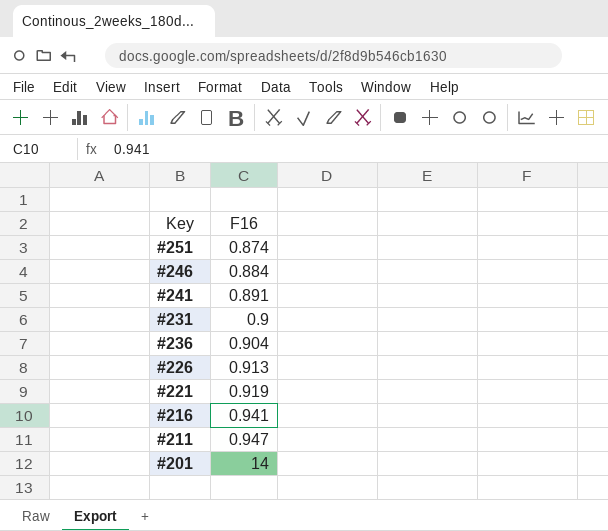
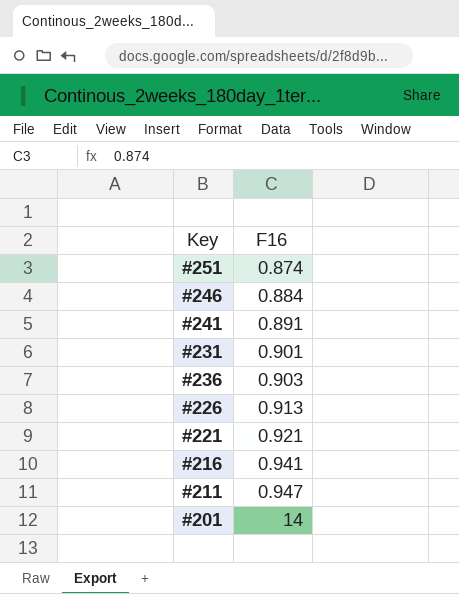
#231 | F16: 0.9 -> 0.901
#236 | F16: 0.904 -> 0.903
#221 | F16: 0.919 -> 0.921

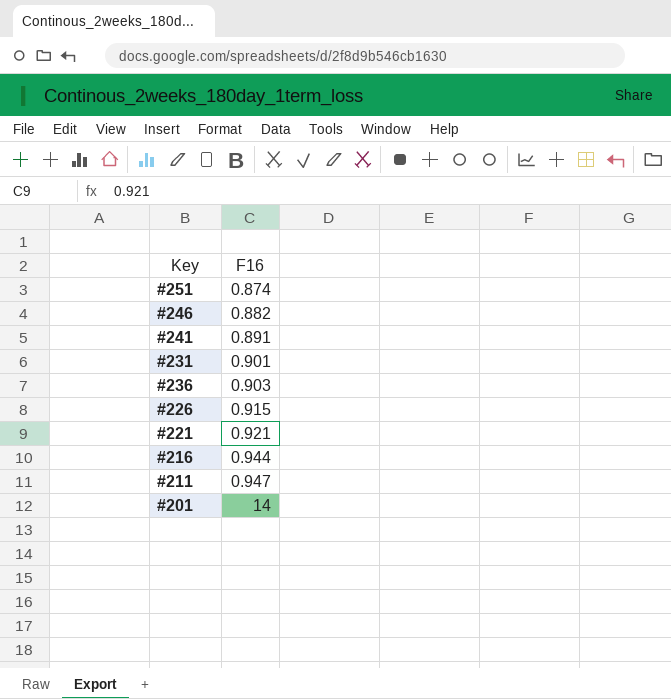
#246 | F16: 0.884 -> 0.882
#226 | F16: 0.913 -> 0.915
#216 | F16: 0.941 -> 0.944

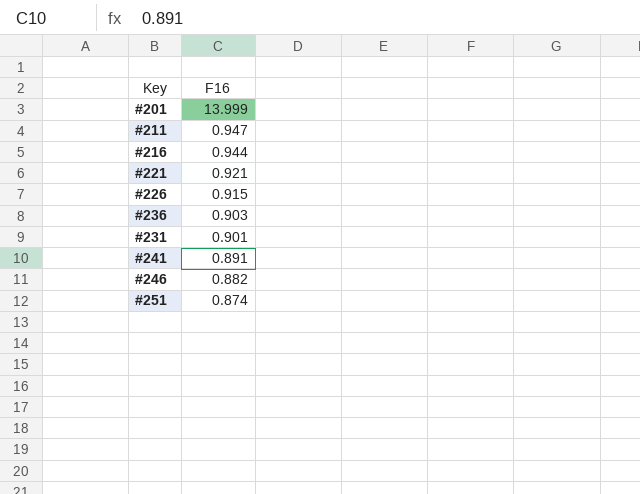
row order: F16 ascending -> F16 descending
#201 | F16: 14 -> 13.999

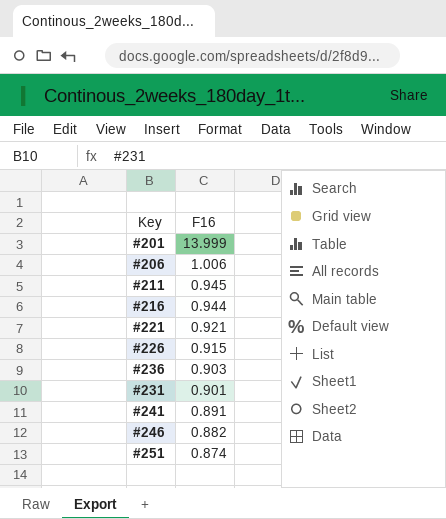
row #206: none -> 1.006
#211 | F16: 0.947 -> 0.945

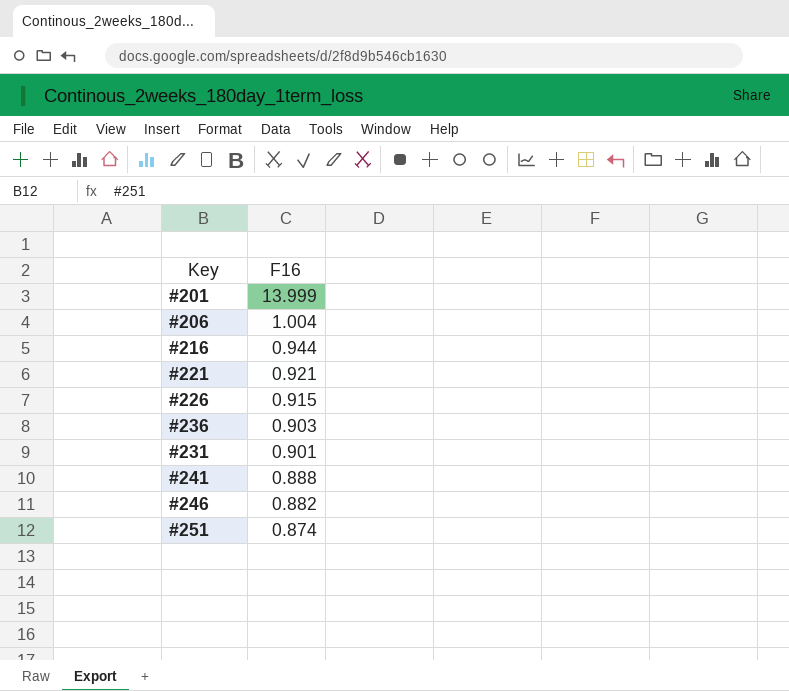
row #211: 0.945 -> none
#206 | F16: 1.006 -> 1.004
#241 | F16: 0.891 -> 0.888

